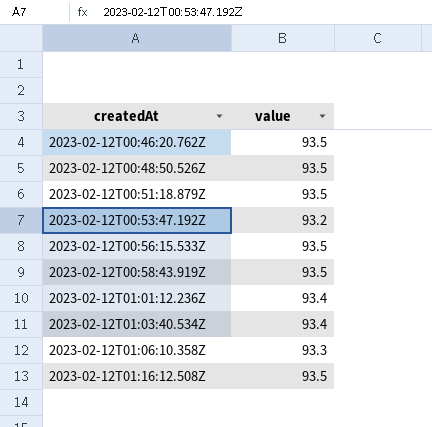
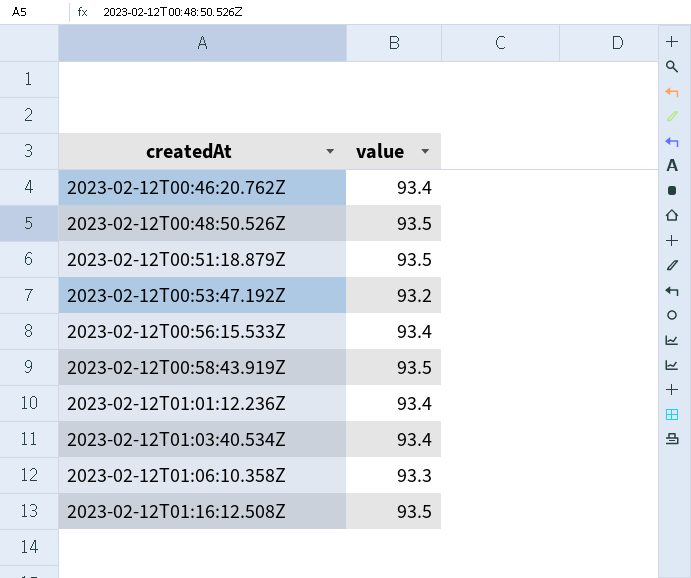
2023-02-12T00:46:20.762Z | value: 93.5 -> 93.4
2023-02-12T00:56:15.533Z | value: 93.5 -> 93.4

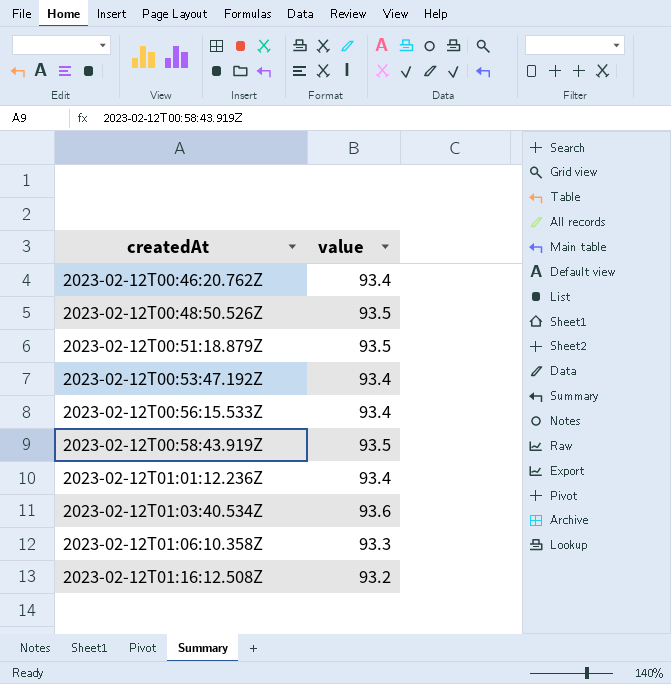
2023-02-12T00:53:47.192Z | value: 93.2 -> 93.4
2023-02-12T01:03:40.534Z | value: 93.4 -> 93.6
2023-02-12T01:16:12.508Z | value: 93.5 -> 93.2

